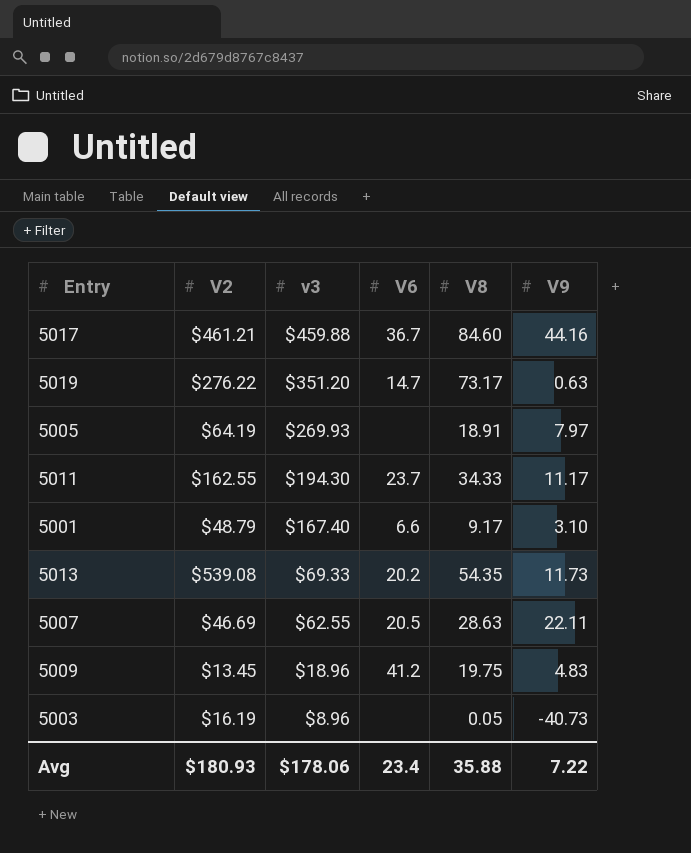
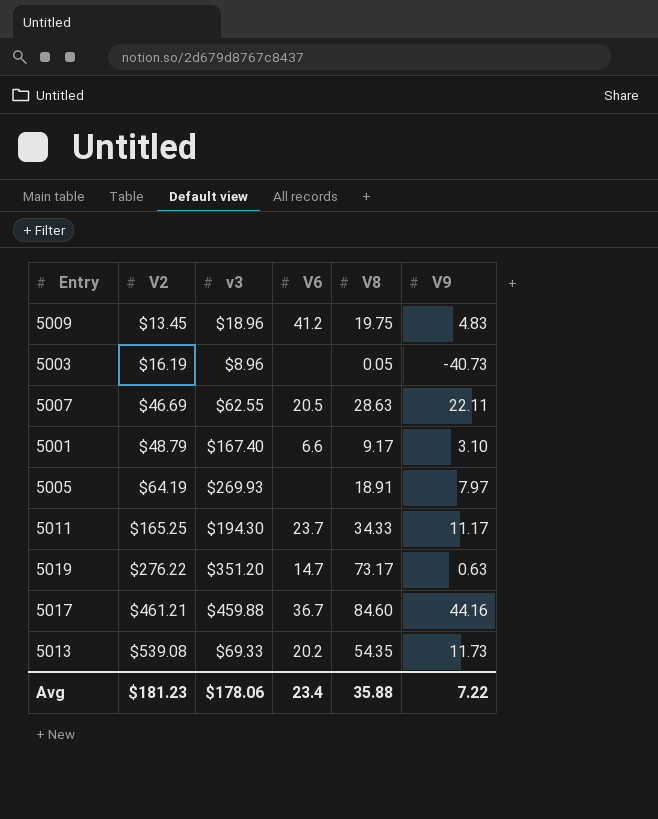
row order: v3 descending -> V2 ascending
5011 | V2: $162.55 -> $165.25
Avg | V2: $180.93 -> $181.23

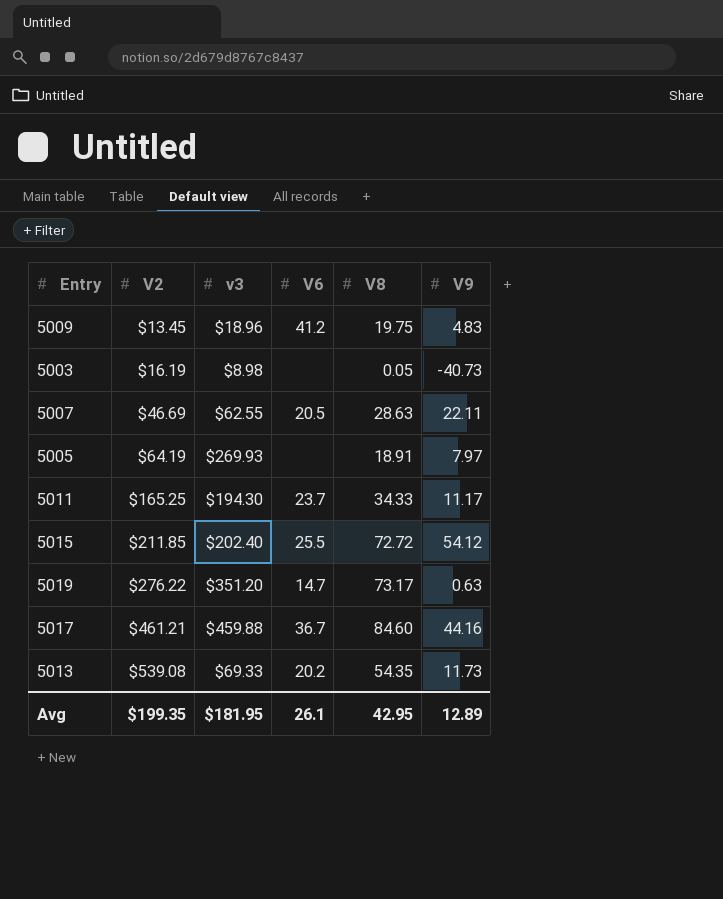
row 5001: $48.79 | $167.40 | 6.6 | 9.17 | 3.10 -> none
5003 | v3: $8.96 -> $8.98
row 5015: none -> $211.85 | $202.40 | 25.5 | 72.72 | 54.12
Avg | V2: $181.23 -> $199.35
Avg | v3: $178.06 -> $181.95
Avg | V6: 23.4 -> 26.1
Avg | V8: 35.88 -> 42.95
Avg | V9: 7.22 -> 12.89

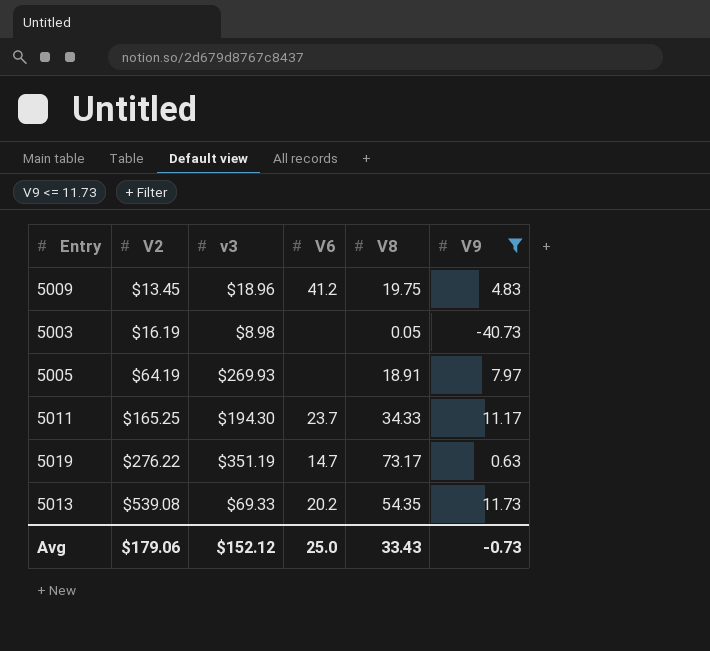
filter: none -> V9 <= 11.73
5019 | v3: $351.20 -> $351.19
Avg | V2: $199.35 -> $179.06
Avg | v3: $181.95 -> $152.12
Avg | V6: 26.1 -> 25.0
Avg | V8: 42.95 -> 33.43
Avg | V9: 12.89 -> -0.73

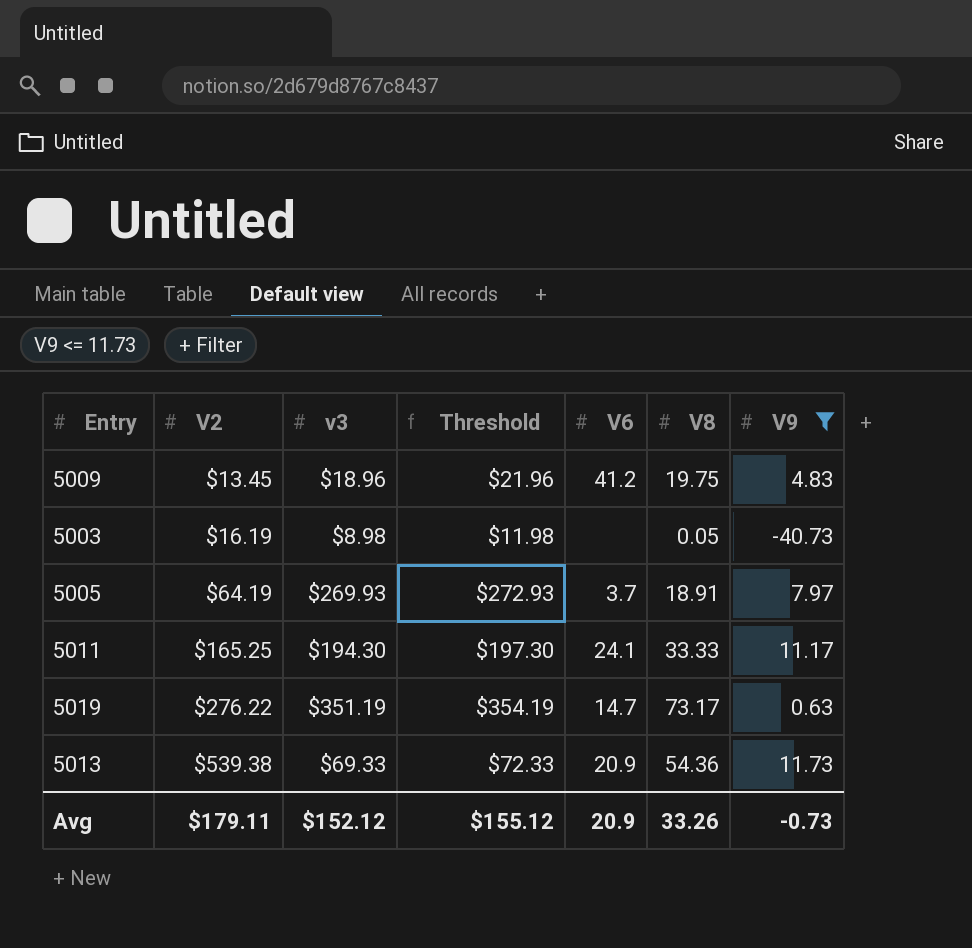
column Threshold | formula: none -> [v3] + 3
5005 | V6: none -> 3.7
5011 | V6: 23.7 -> 24.1
5011 | V8: 34.33 -> 33.33
5013 | V2: $539.08 -> $539.38
5013 | V6: 20.2 -> 20.9
5013 | V8: 54.35 -> 54.36
Avg | V2: $179.06 -> $179.11
Avg | V6: 25.0 -> 20.9
Avg | V8: 33.43 -> 33.26

